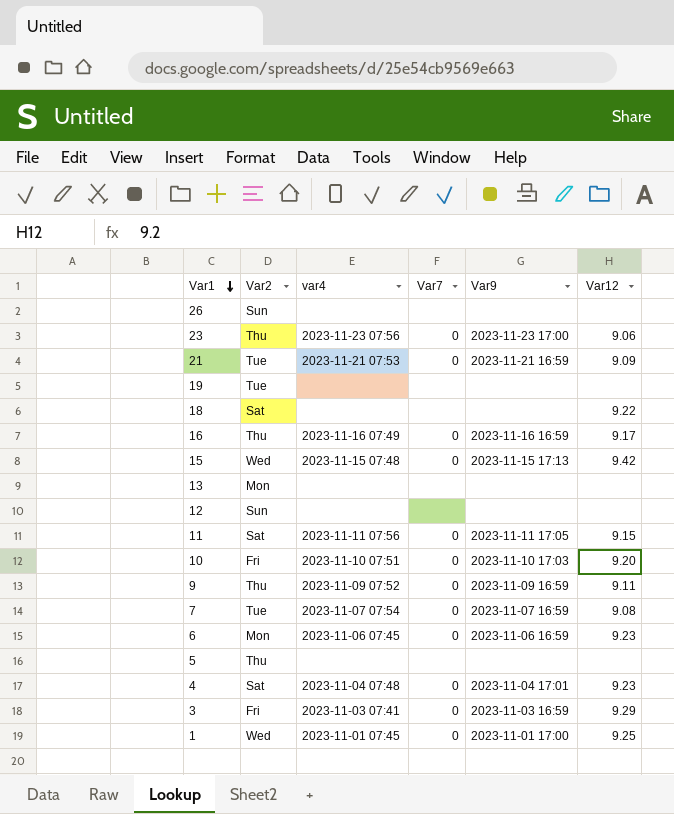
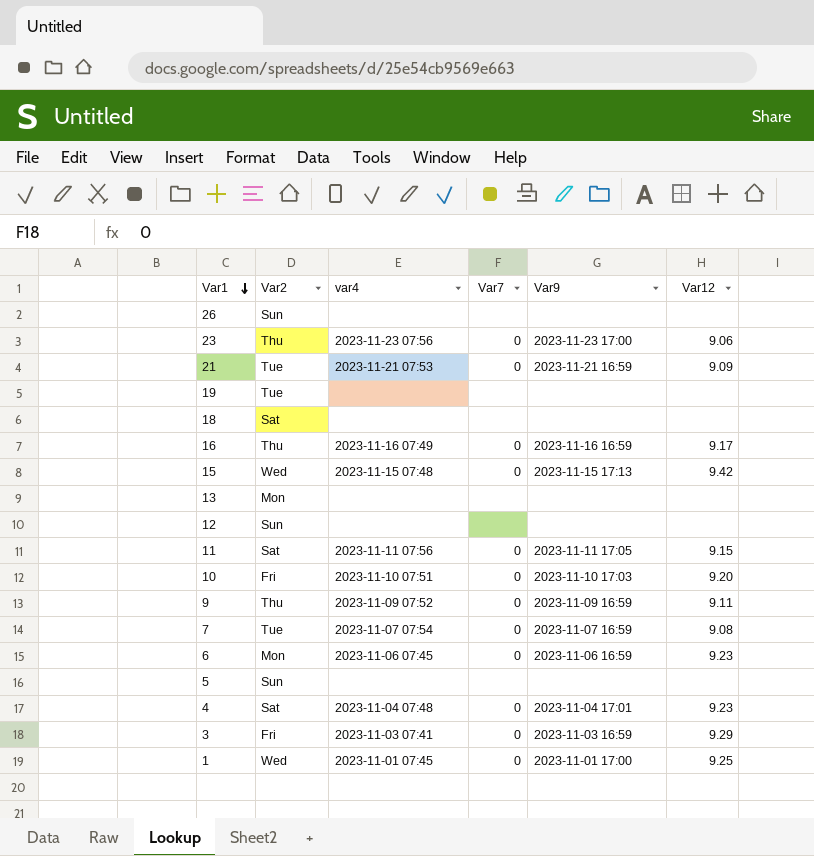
18 | Var12: 9.22 -> none
5 | Var2: Thu -> Sun

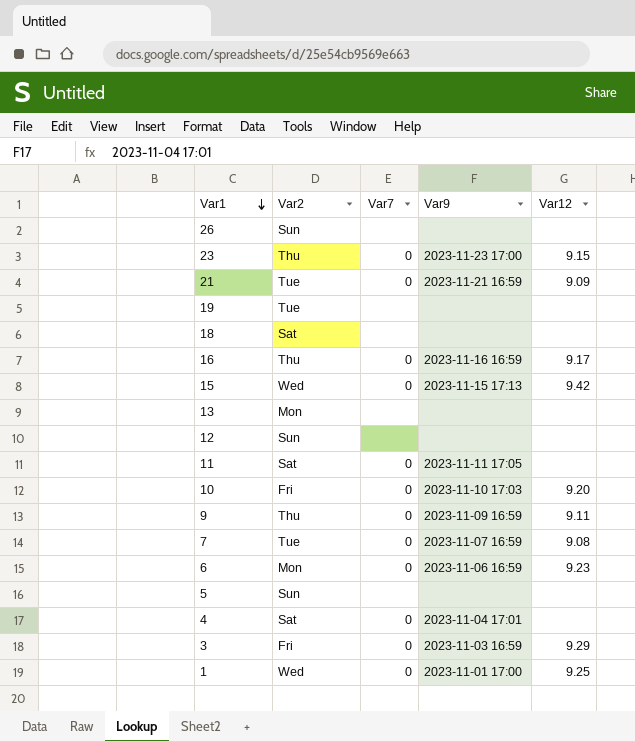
column var4 | position: 3 -> none
23 | Var12: 9.06 -> 9.15
11 | Var12: 9.15 -> none
4 | Var12: 9.23 -> none

